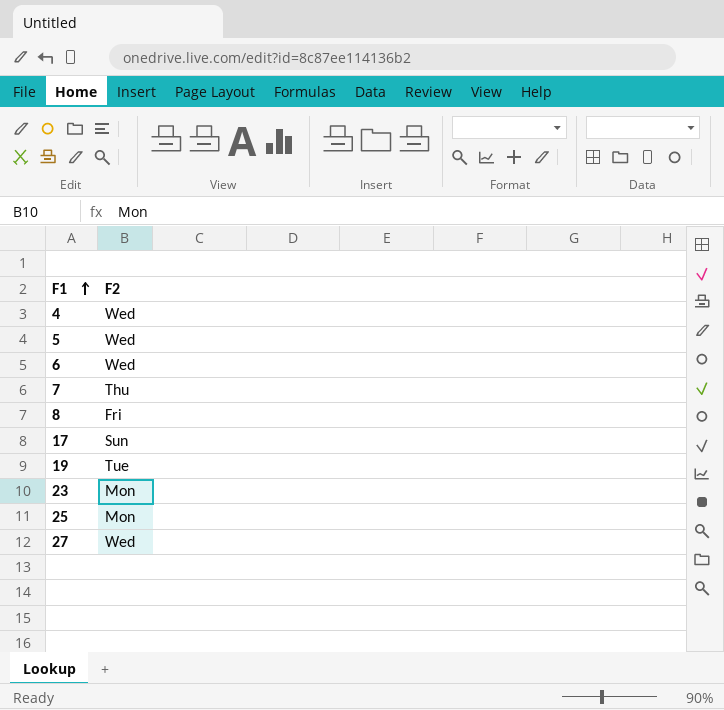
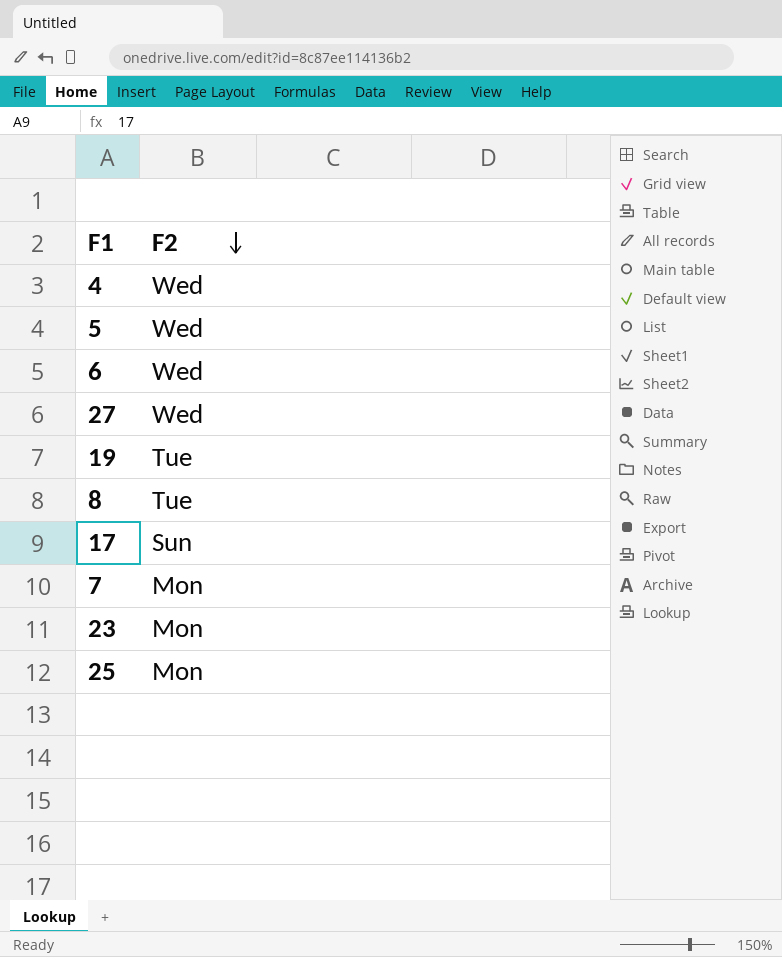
row order: F1 ascending -> F2 descending
8 | F2: Fri -> Tue
7 | F2: Thu -> Mon

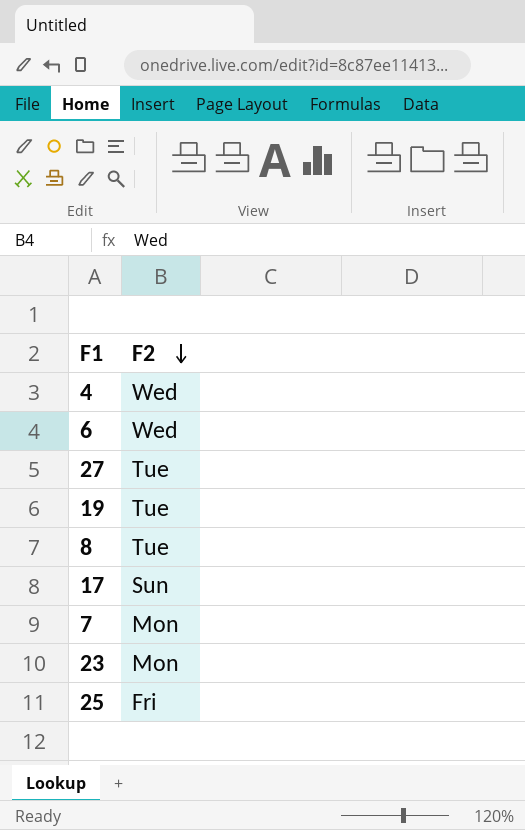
row 5: Wed -> none
27 | F2: Wed -> Tue
25 | F2: Mon -> Fri

